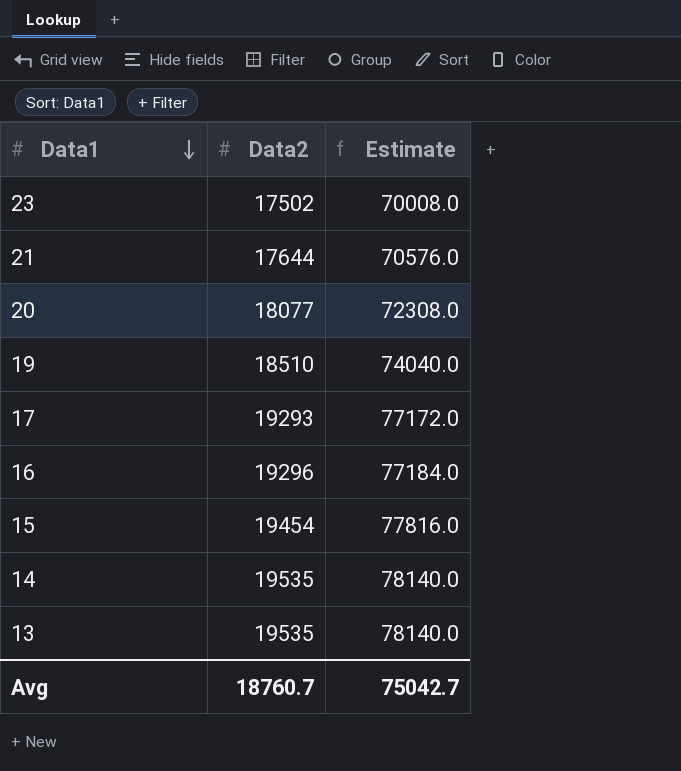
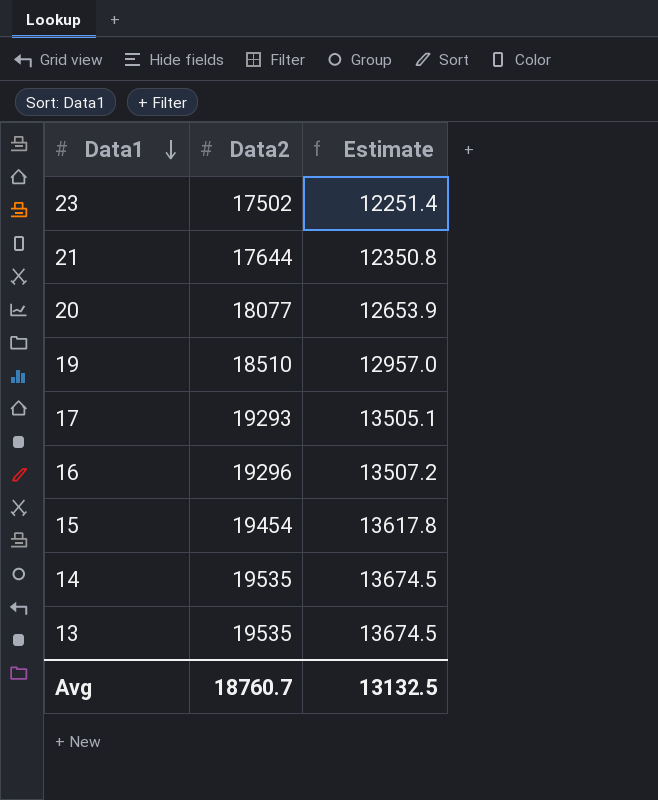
column Estimate | formula: [Data2] * 4 -> [Data2] * 0.7
Avg | Estimate: 75042.7 -> 13132.5

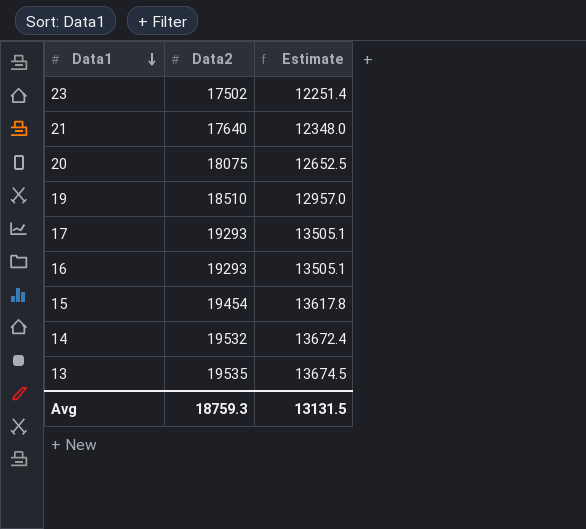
21 | Data2: 17644 -> 17640
21 | Estimate: 12350.8 -> 12348.0
20 | Data2: 18077 -> 18075
20 | Estimate: 12653.9 -> 12652.5
16 | Data2: 19296 -> 19293
16 | Estimate: 13507.2 -> 13505.1
14 | Data2: 19535 -> 19532
14 | Estimate: 13674.5 -> 13672.4
Avg | Data2: 18760.7 -> 18759.3
Avg | Estimate: 13132.5 -> 13131.5

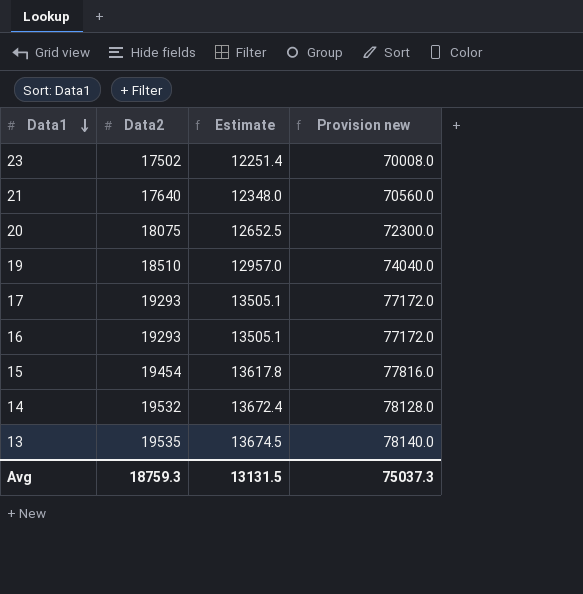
column Provision new | formula: none -> [Data2] * 4

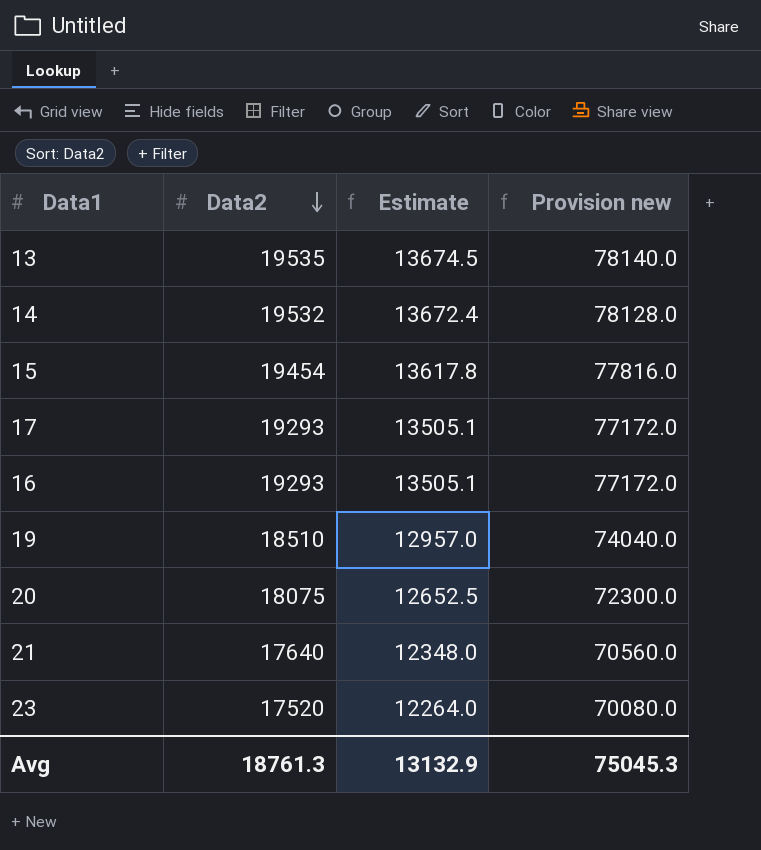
row order: Data1 descending -> Data2 descending
23 | Data2: 17502 -> 17520
23 | Estimate: 12251.4 -> 12264.0
23 | Provision new: 70008.0 -> 70080.0
Avg | Data2: 18759.3 -> 18761.3
Avg | Estimate: 13131.5 -> 13132.9
Avg | Provision new: 75037.3 -> 75045.3

